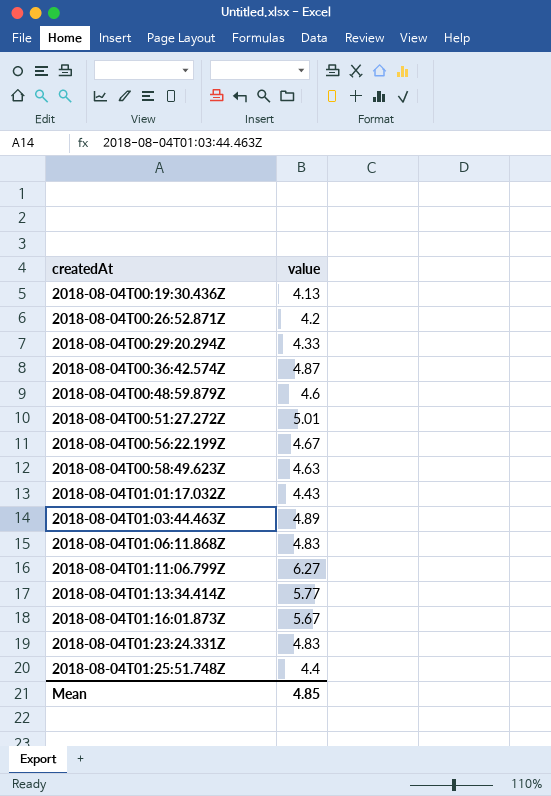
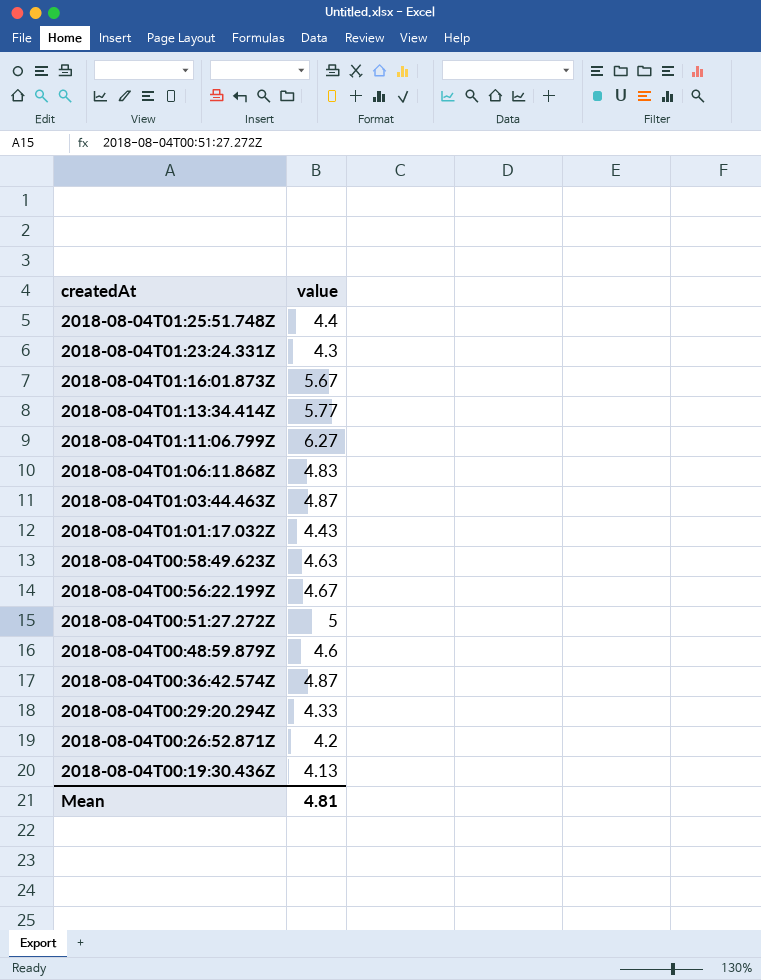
row order: createdAt ascending -> createdAt descending
2018-08-04T01:23:24.331Z | value: 4.83 -> 4.3
2018-08-04T01:03:44.463Z | value: 4.89 -> 4.87
2018-08-04T00:51:27.272Z | value: 5.01 -> 5
Mean | value: 4.85 -> 4.81

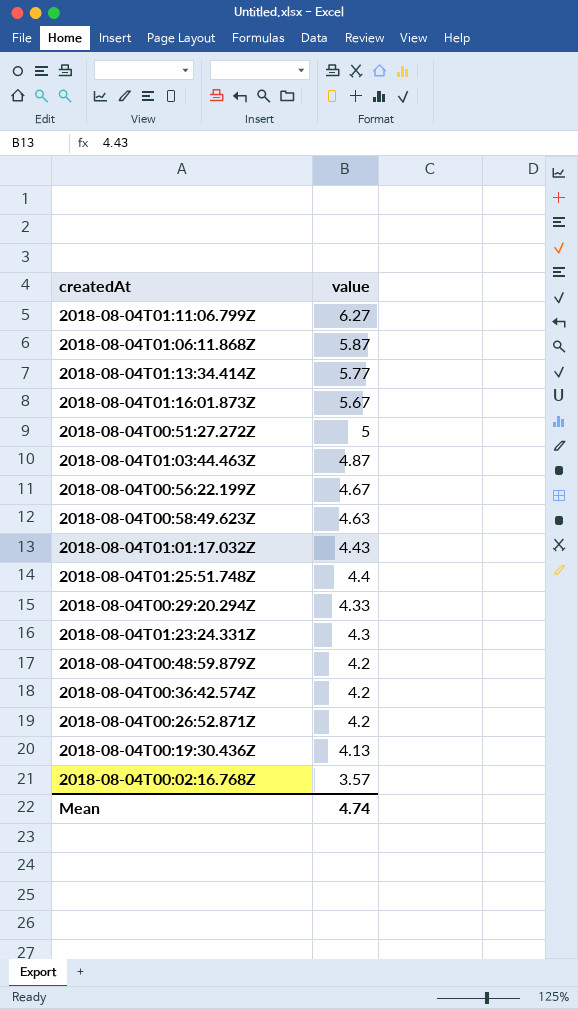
row order: createdAt descending -> value descending
2018-08-04T01:06:11.868Z | value: 4.83 -> 5.87
2018-08-04T00:48:59.879Z | value: 4.6 -> 4.2
2018-08-04T00:36:42.574Z | value: 4.87 -> 4.2
row 2018-08-04T00:02:16.768Z: none -> 3.57
Mean | value: 4.81 -> 4.74

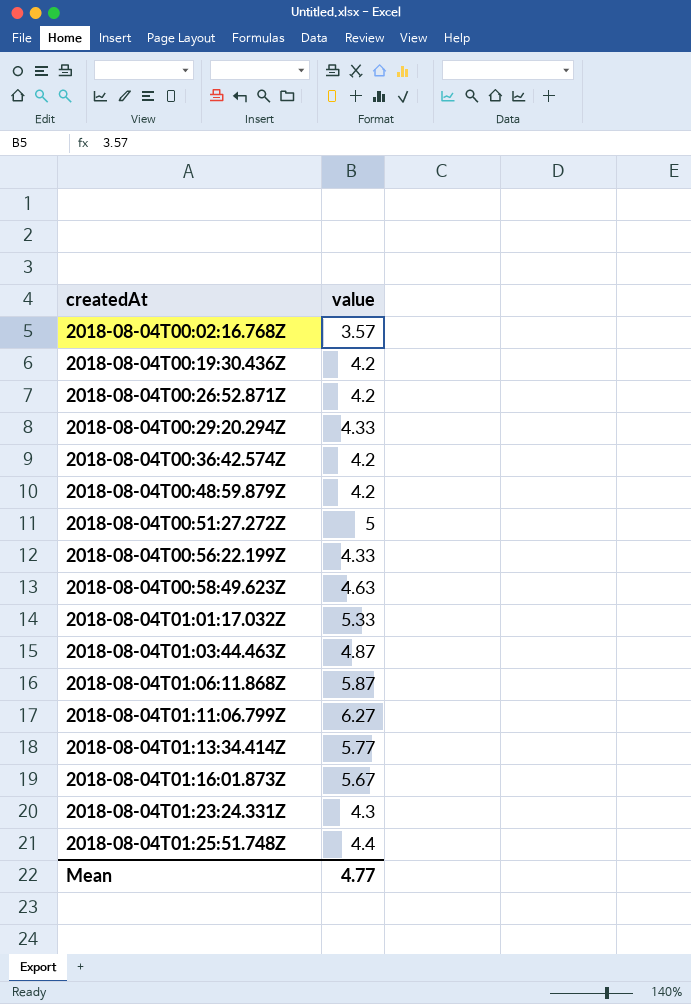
row order: value descending -> createdAt ascending
2018-08-04T00:19:30.436Z | value: 4.13 -> 4.2
2018-08-04T00:56:22.199Z | value: 4.67 -> 4.33
2018-08-04T01:01:17.032Z | value: 4.43 -> 5.33
Mean | value: 4.74 -> 4.77

